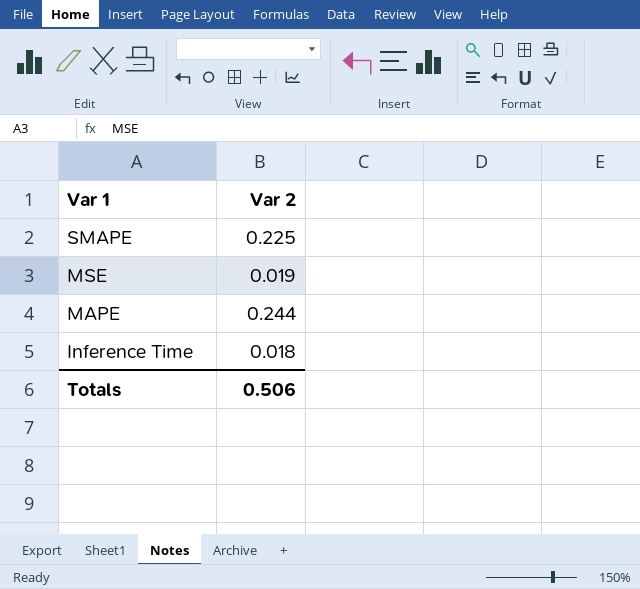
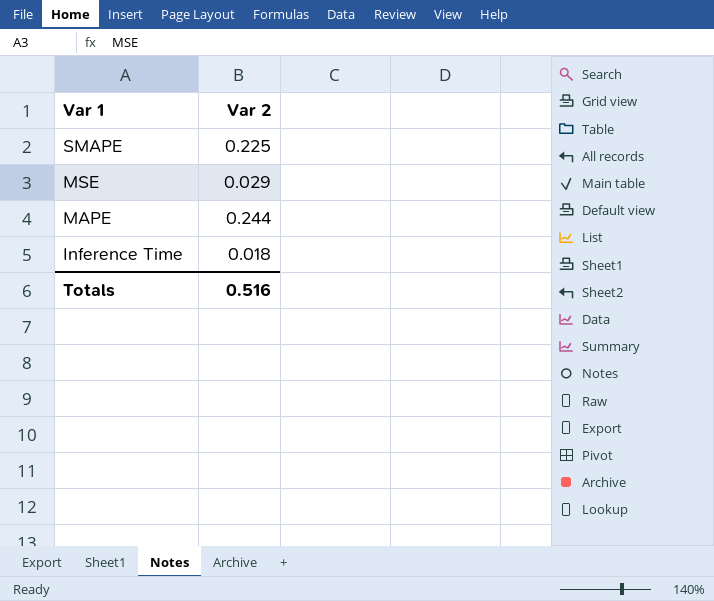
MSE | Var 2: 0.019 -> 0.029
Totals | Var 2: 0.506 -> 0.516

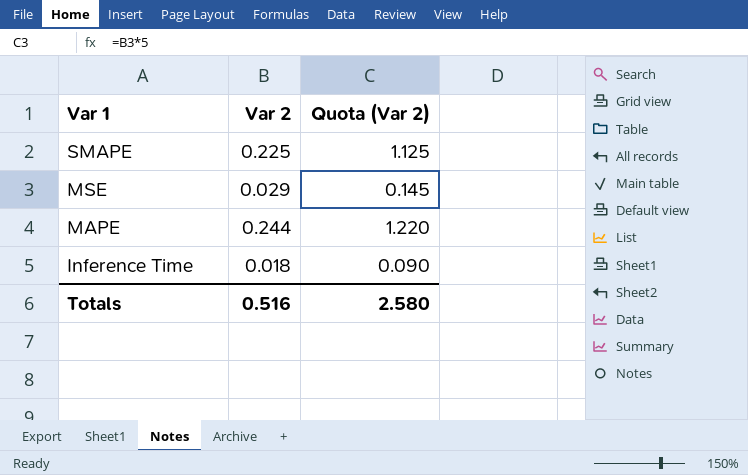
column Quota (Var 2) | formula: none -> [Var 2] * 5

